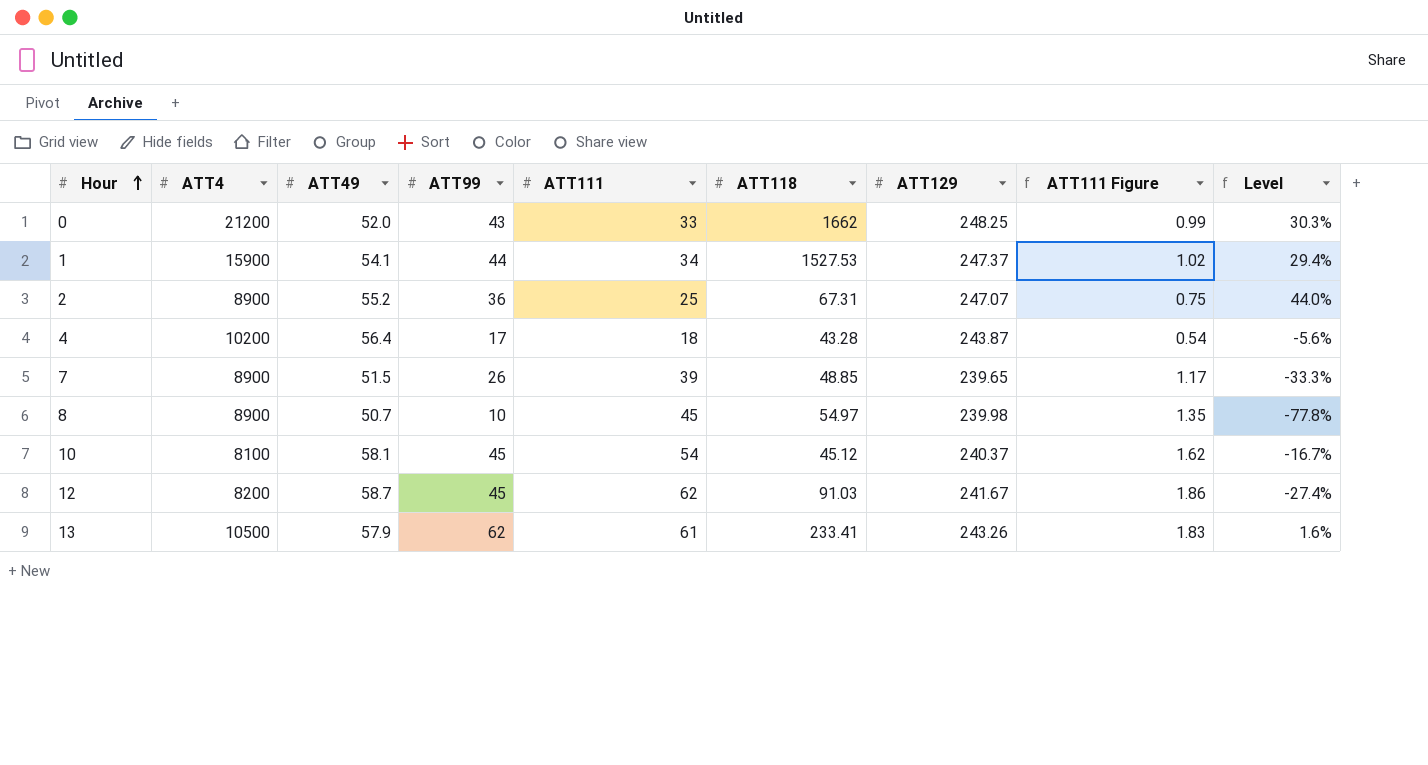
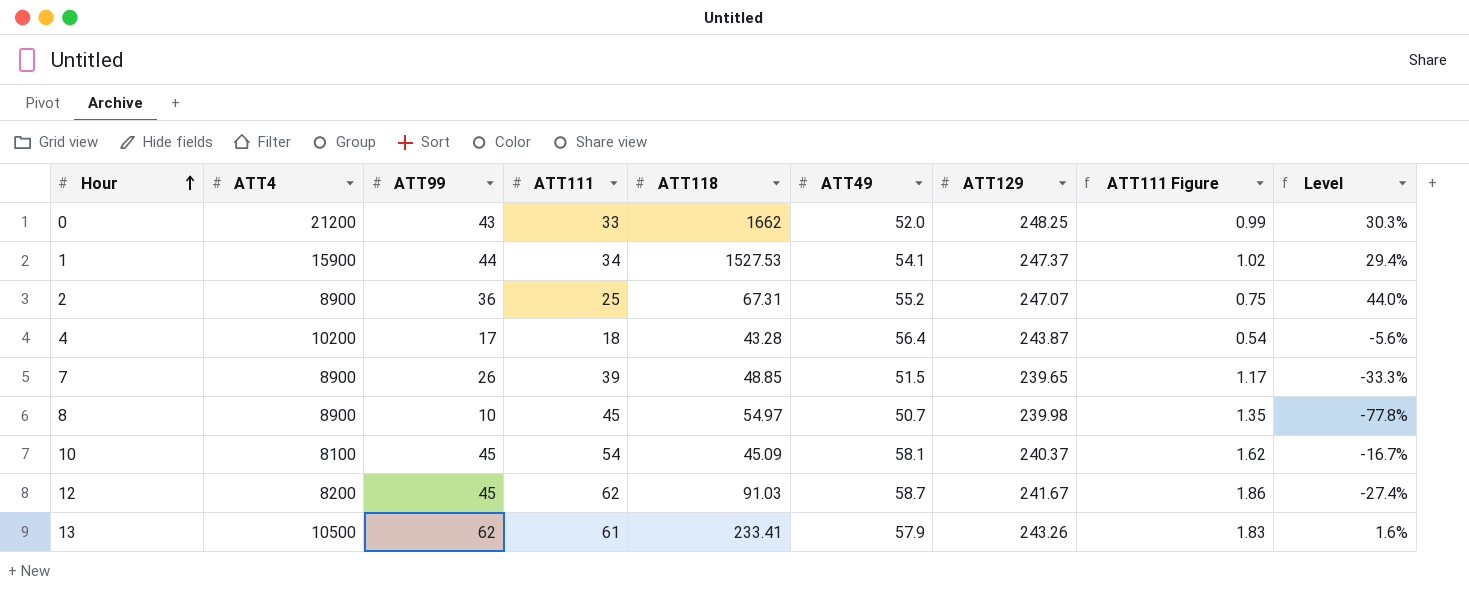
column ATT49 | position: 3 -> 6
10 | ATT118: 45.12 -> 45.09

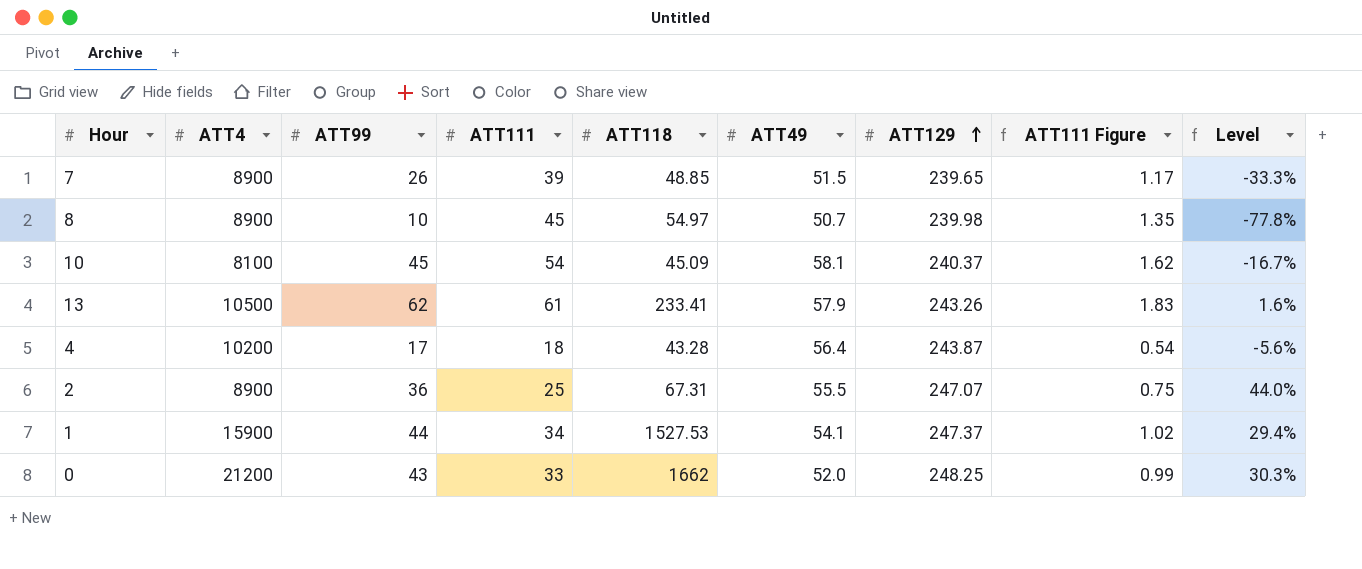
row order: Hour ascending -> ATT129 ascending
row 12: 8200 | 45 | 62 | 91.03 | 58.7 | 241.67 | 1.86 | -27.4% -> none
2 | ATT49: 55.2 -> 55.5

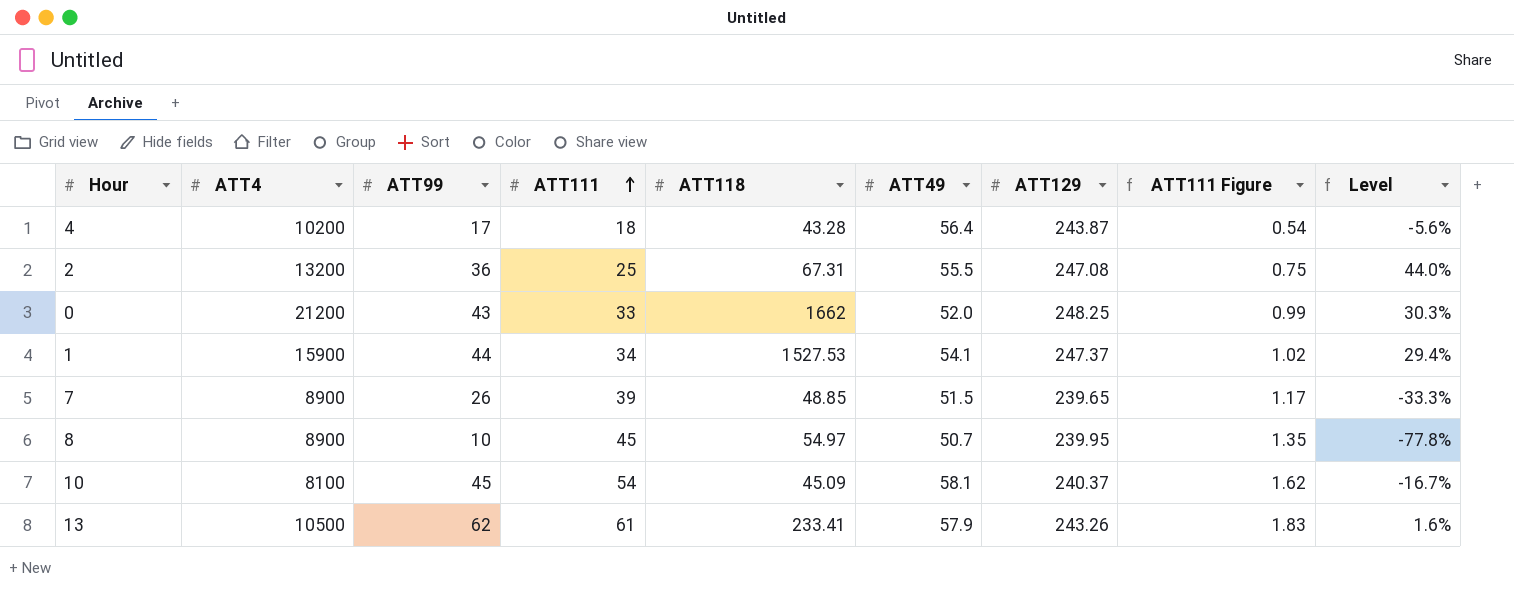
row order: ATT129 ascending -> ATT111 ascending
2 | ATT4: 8900 -> 13200
2 | ATT129: 247.07 -> 247.08
8 | ATT129: 239.98 -> 239.95

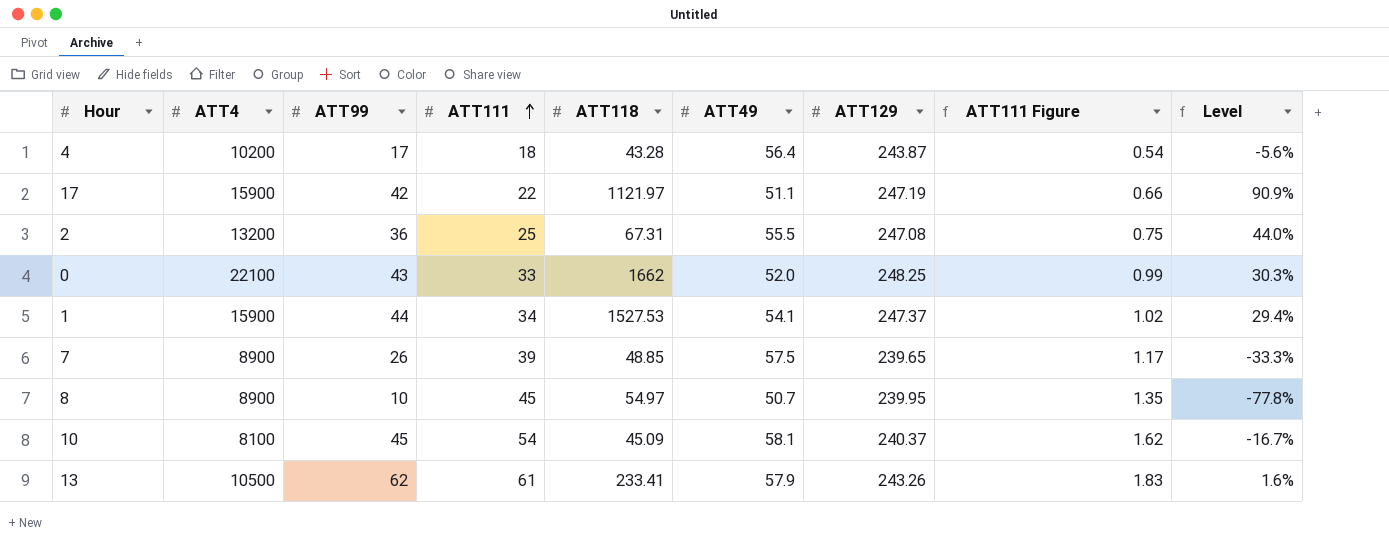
row 17: none -> 15900 | 42 | 22 | 1121.97 | 51.1 | 247.19 | 0.66 | 90.9%
0 | ATT4: 21200 -> 22100
7 | ATT49: 51.5 -> 57.5

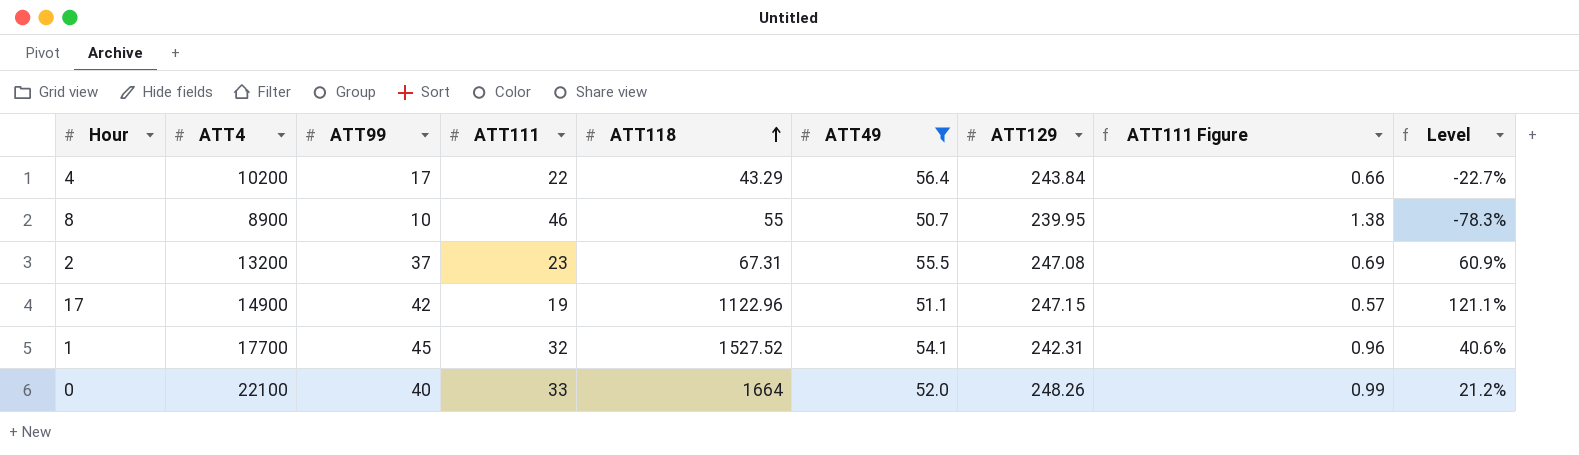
filter: none -> ATT49 <= 56.4
row order: ATT111 ascending -> ATT118 ascending
4 | ATT111: 18 -> 22
4 | ATT118: 43.28 -> 43.29
4 | ATT129: 243.87 -> 243.84
4 | ATT111 Figure: 0.54 -> 0.66
4 | Level: -5.6% -> -22.7%
8 | ATT111: 45 -> 46
8 | ATT118: 54.97 -> 55
8 | ATT111 Figure: 1.35 -> 1.38
8 | Level: -77.8% -> -78.3%
2 | ATT99: 36 -> 37
2 | ATT111: 25 -> 23
2 | ATT111 Figure: 0.75 -> 0.69
2 | Level: 44.0% -> 60.9%
17 | ATT4: 15900 -> 14900
17 | ATT111: 22 -> 19
17 | ATT118: 1121.97 -> 1122.96
17 | ATT129: 247.19 -> 247.15
17 | ATT111 Figure: 0.66 -> 0.57
17 | Level: 90.9% -> 121.1%
1 | ATT4: 15900 -> 17700
1 | ATT99: 44 -> 45
1 | ATT111: 34 -> 32
1 | ATT118: 1527.53 -> 1527.52
1 | ATT129: 247.37 -> 242.31
1 | ATT111 Figure: 1.02 -> 0.96
1 | Level: 29.4% -> 40.6%
0 | ATT99: 43 -> 40
0 | ATT118: 1662 -> 1664
0 | ATT129: 248.25 -> 248.26
0 | Level: 30.3% -> 21.2%

